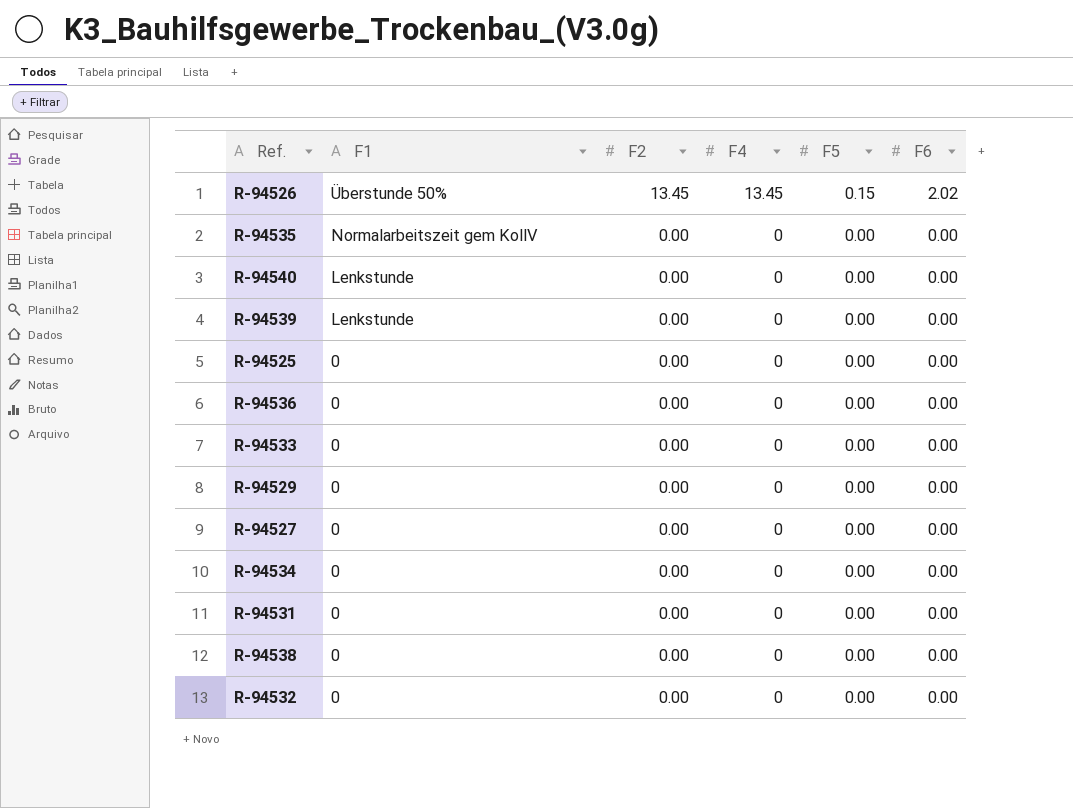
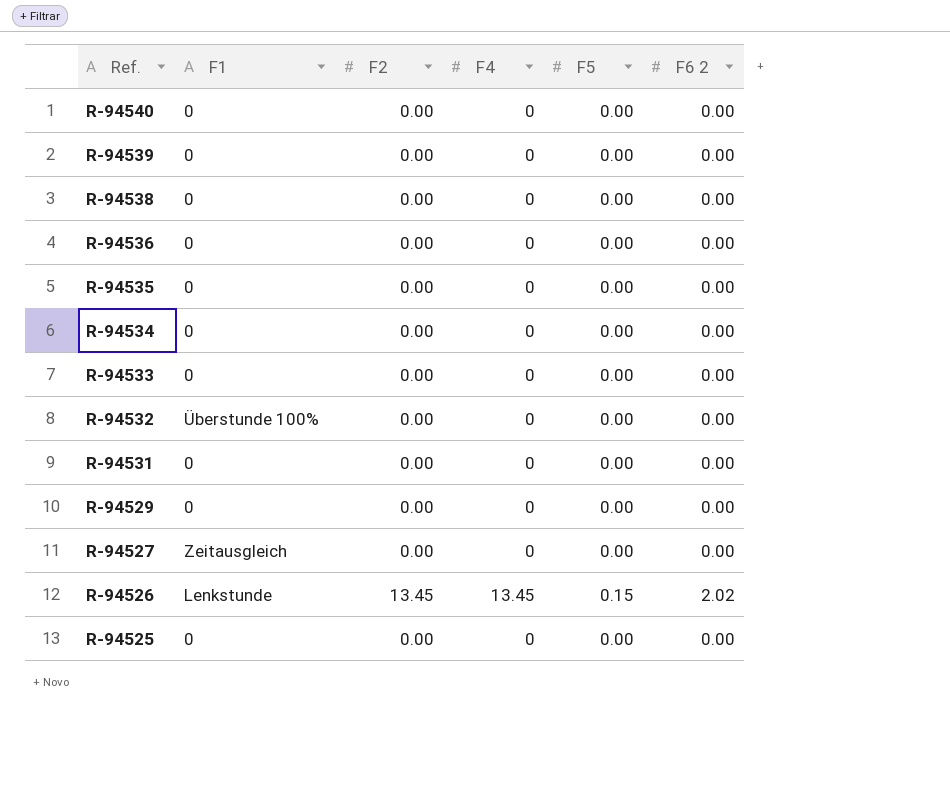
row order: F1 descending -> Ref. descending
column name: F6 -> F6 2
R-94540 | F1: Lenkstunde -> 0
R-94539 | F1: Lenkstunde -> 0
R-94535 | F1: Normalarbeitszeit gem KollV -> 0
R-94532 | F1: 0 -> Überstunde 100%
R-94527 | F1: 0 -> Zeitausgleich
R-94526 | F1: Überstunde 50% -> Lenkstunde

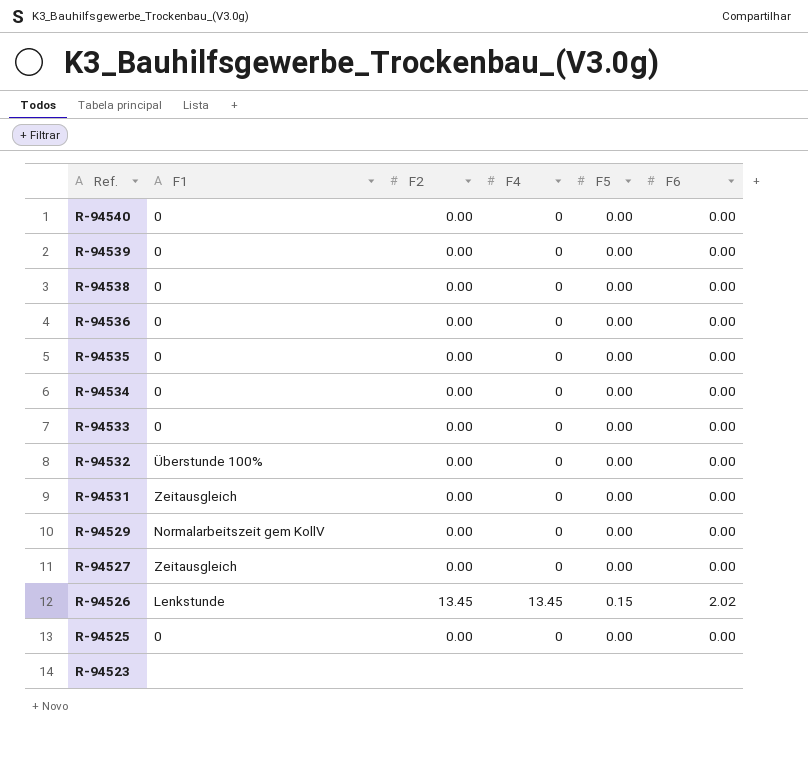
column name: F6 2 -> F6
R-94531 | F1: 0 -> Zeitausgleich
R-94529 | F1: 0 -> Normalarbeitszeit gem KollV
row R-94523: none -> none | none | none | none | none

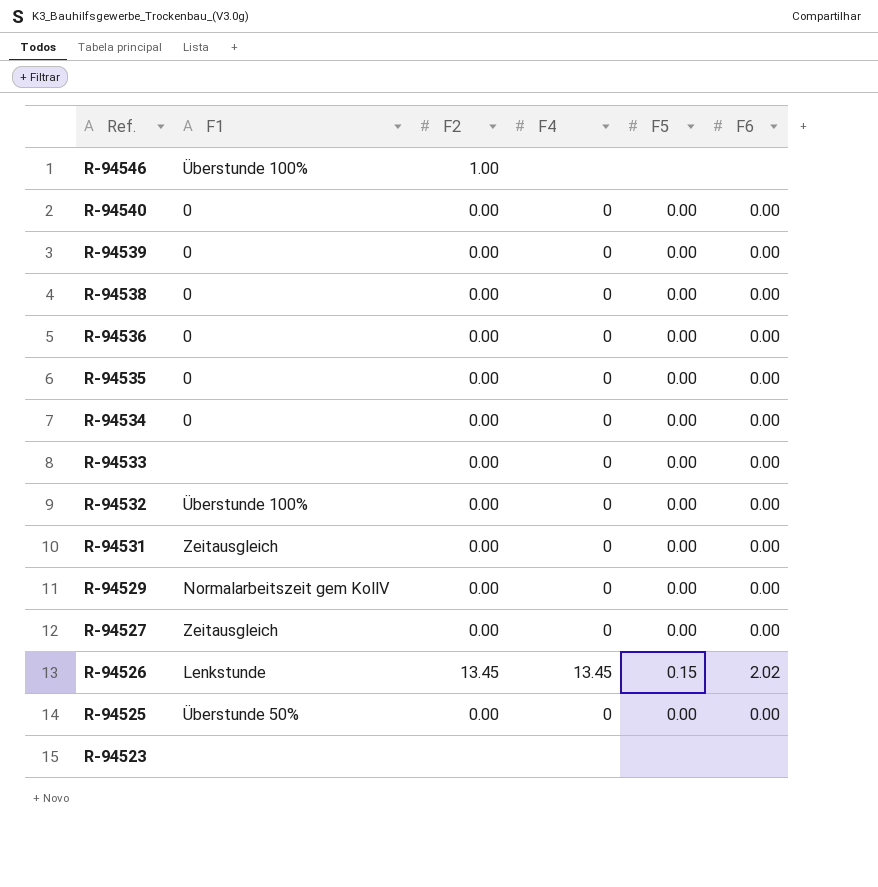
row R-94546: none -> Überstunde 100% | 1.00 | none | none | none
R-94533 | F1: 0 -> none
R-94525 | F1: 0 -> Überstunde 50%

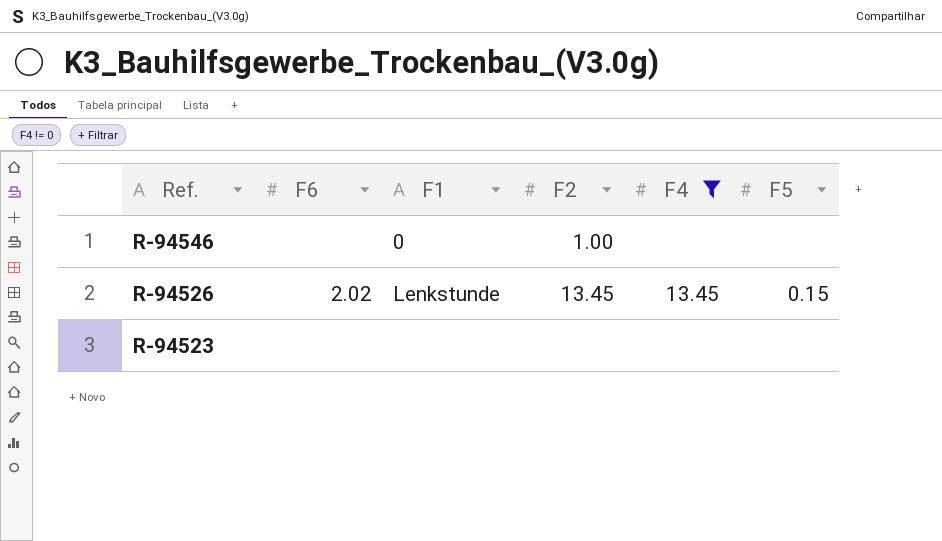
filter: none -> F4 != 0
column F6 | position: 6 -> 2
R-94546 | F1: Überstunde 100% -> 0

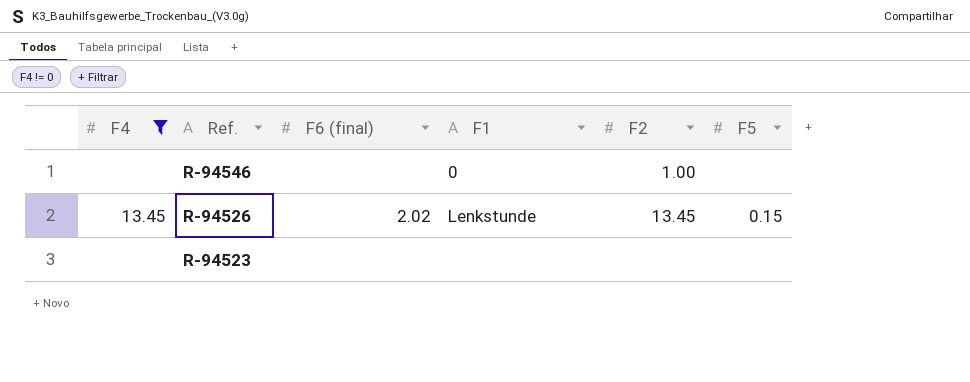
column F4 | position: 5 -> 1
column name: F6 -> F6 (final)

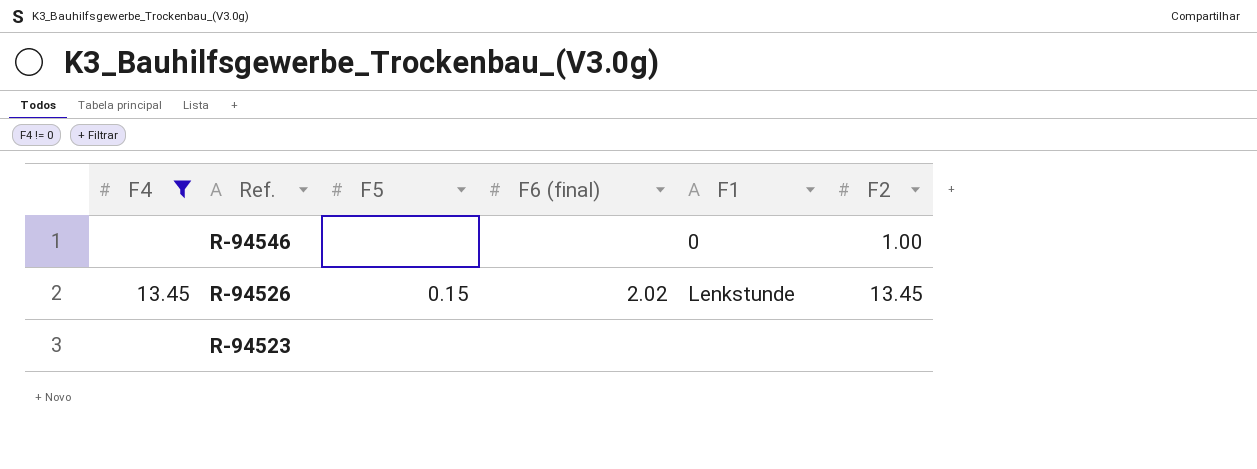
column F5 | position: 6 -> 3

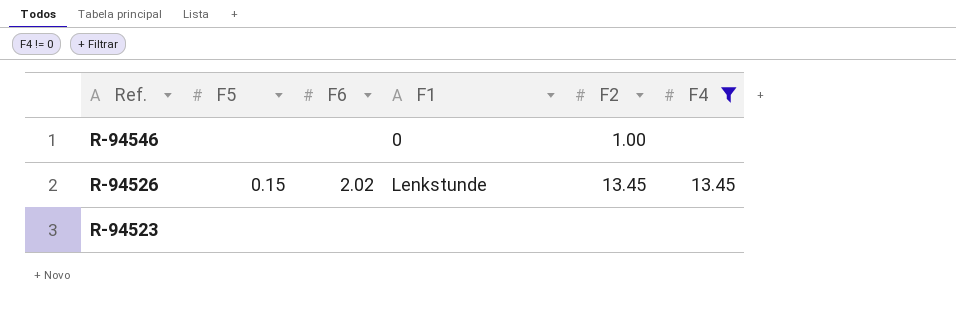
column name: F6 (final) -> F6
column F4 | position: 1 -> 6

